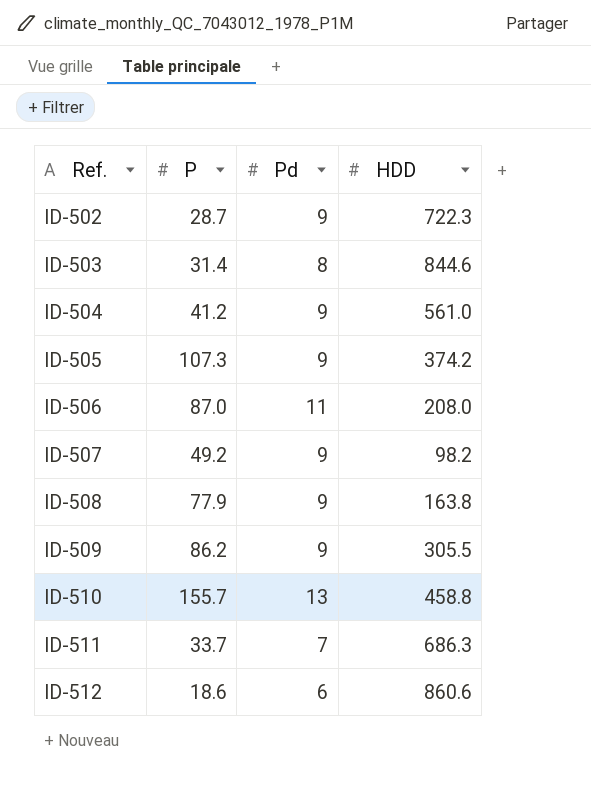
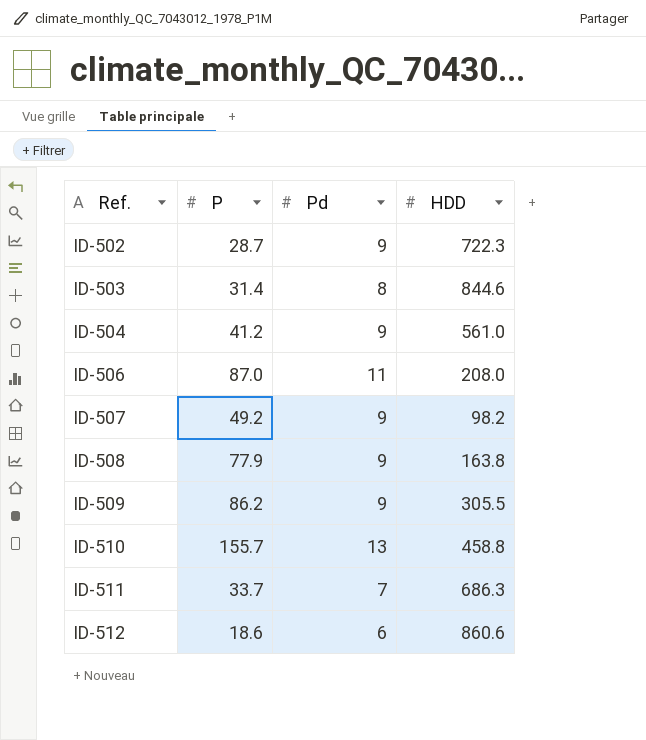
row ID-505: 107.3 | 9 | 374.2 -> none

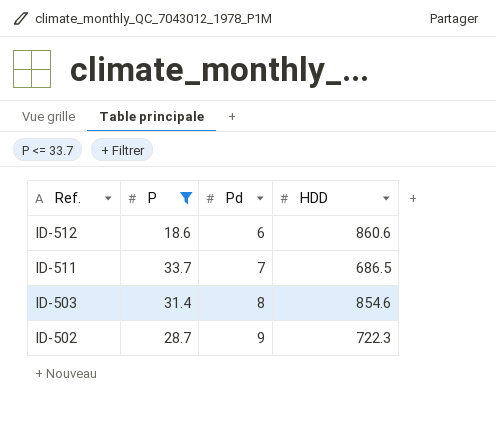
filter: none -> P <= 33.7
row order: Ref. ascending -> Ref. descending
ID-511 | HDD: 686.3 -> 686.5
ID-503 | HDD: 844.6 -> 854.6

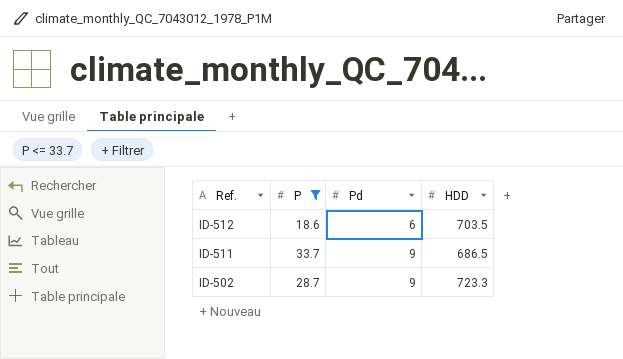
row ID-503: 31.4 | 8 | 854.6 -> none
ID-512 | HDD: 860.6 -> 703.5
ID-511 | Pd: 7 -> 9
ID-502 | HDD: 722.3 -> 723.3

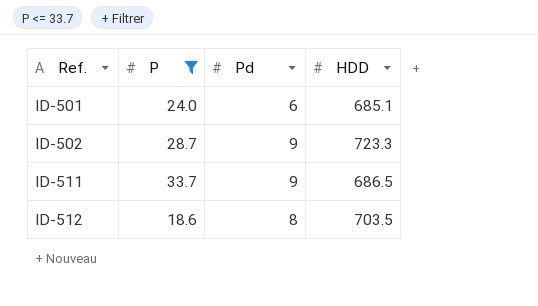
row order: Ref. descending -> Ref. ascending
row ID-501: none -> 24.0 | 6 | 685.1
ID-512 | Pd: 6 -> 8

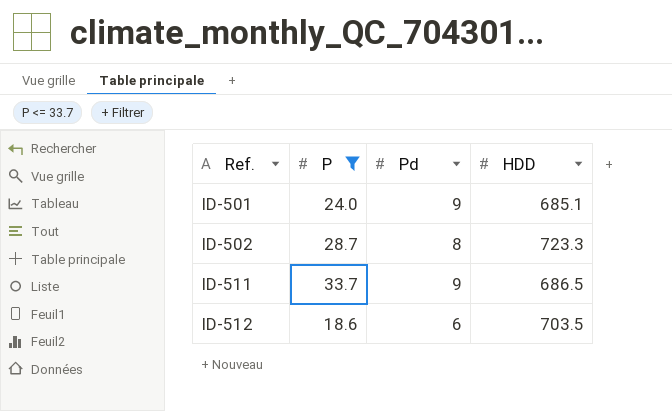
ID-501 | Pd: 6 -> 9
ID-502 | Pd: 9 -> 8
ID-512 | Pd: 8 -> 6

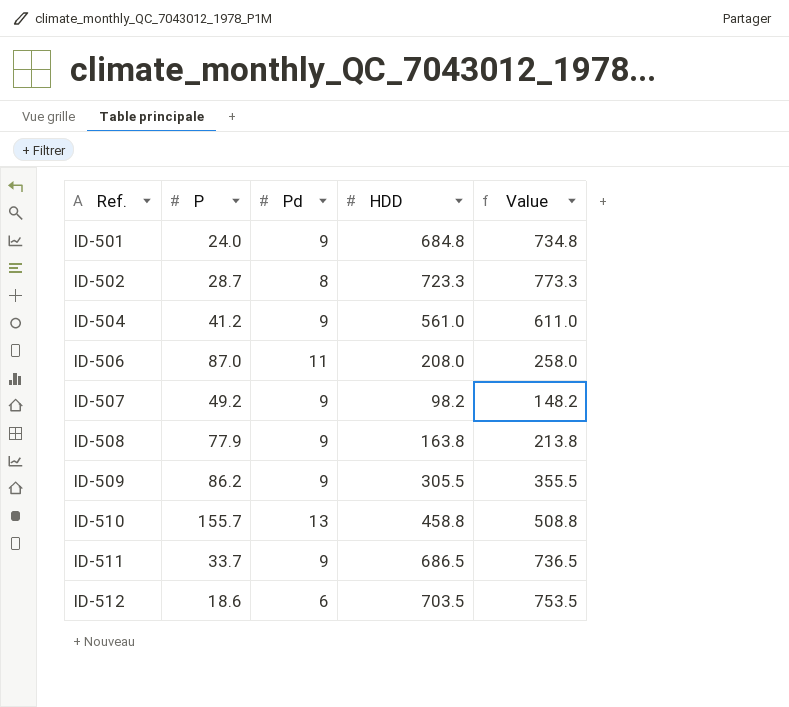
filter: P <= 33.7 -> none
column Value | formula: none -> [HDD] + 50
ID-501 | HDD: 685.1 -> 684.8

